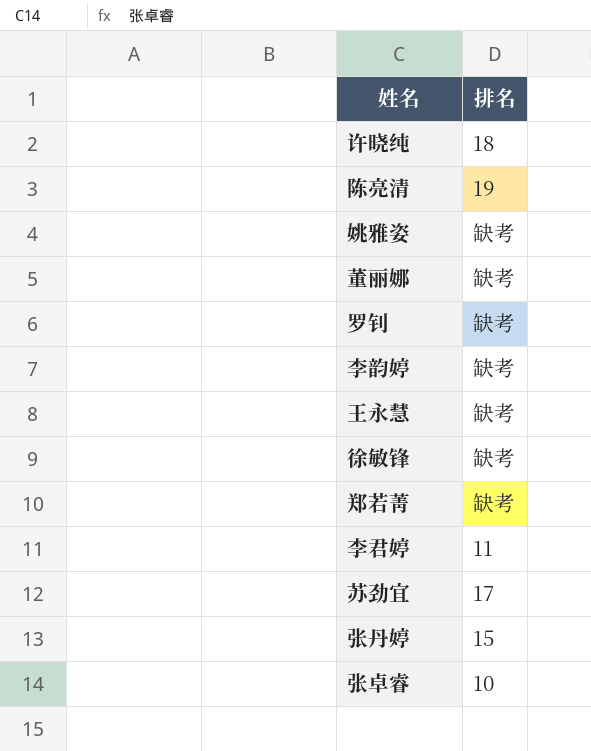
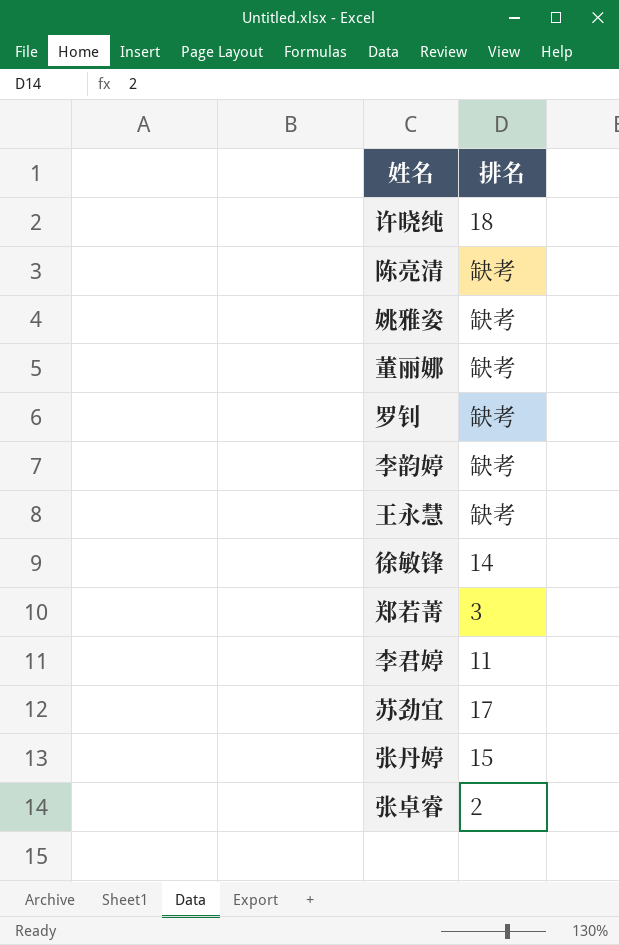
陈亮清 | 排名: 19 -> 缺考
徐敏锋 | 排名: 缺考 -> 14
郑若菁 | 排名: 缺考 -> 3
张卓睿 | 排名: 10 -> 2

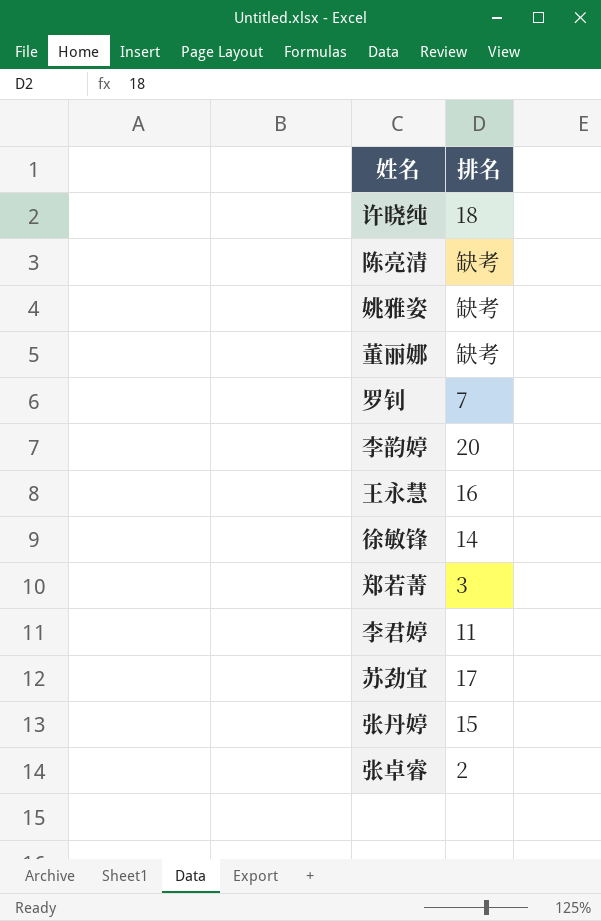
罗钊 | 排名: 缺考 -> 7
李韵婷 | 排名: 缺考 -> 20
王永慧 | 排名: 缺考 -> 16

